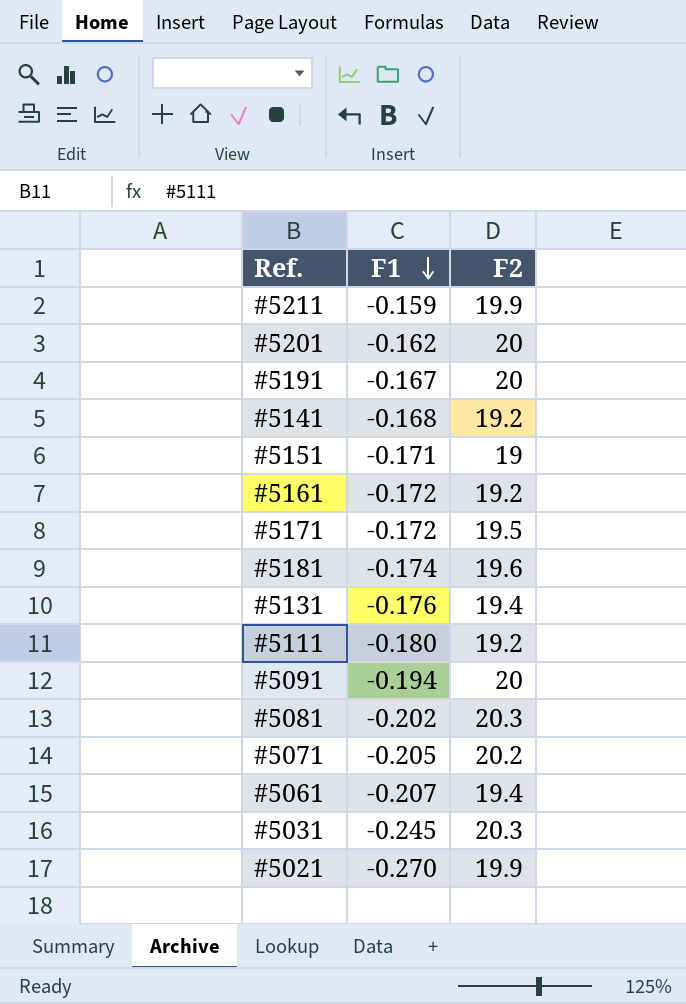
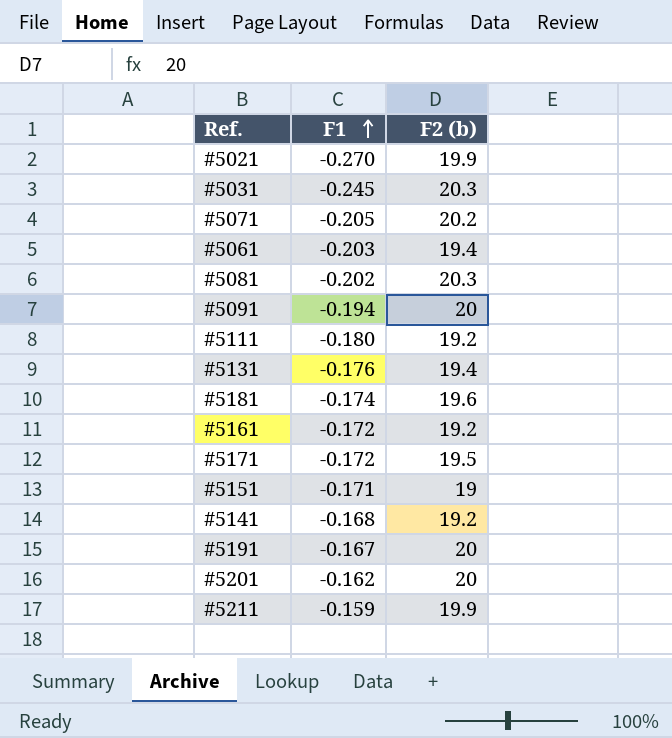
row order: F1 descending -> F1 ascending
column name: F2 -> F2 (b)
#5061 | F1: -0.207 -> -0.203

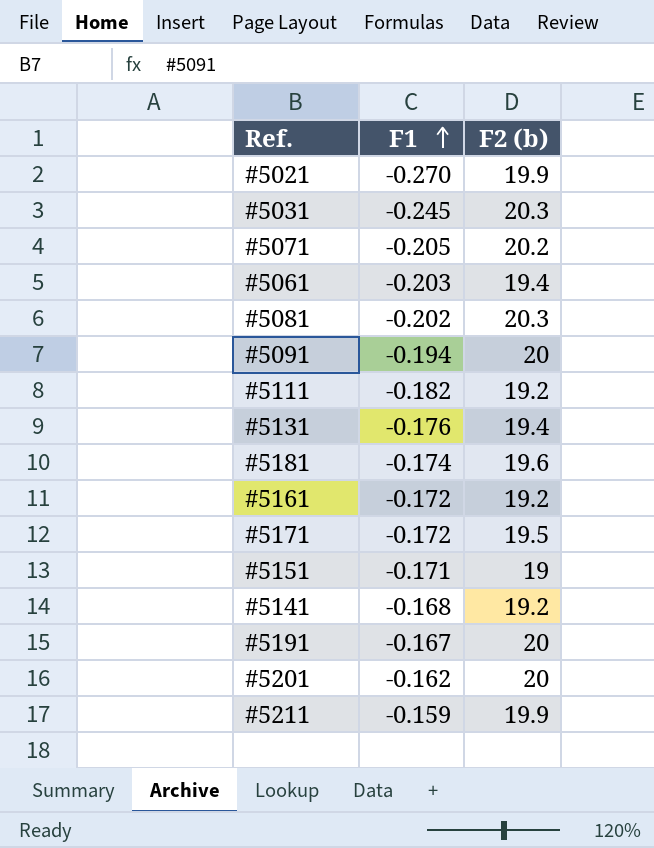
#5111 | F1: -0.180 -> -0.182

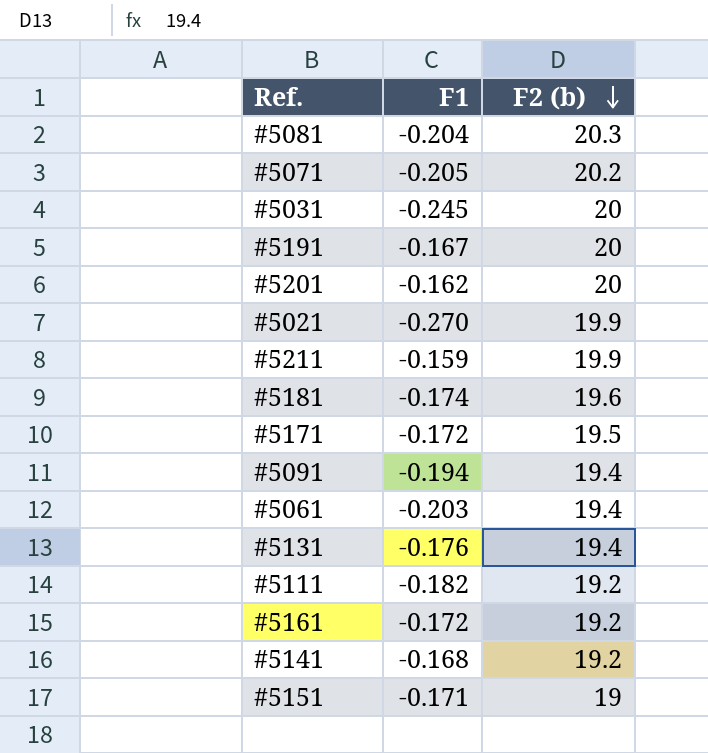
row order: F1 ascending -> F2 (b) descending
#5081 | F1: -0.202 -> -0.204
#5031 | F2 (b): 20.3 -> 20
#5091 | F2 (b): 20 -> 19.4

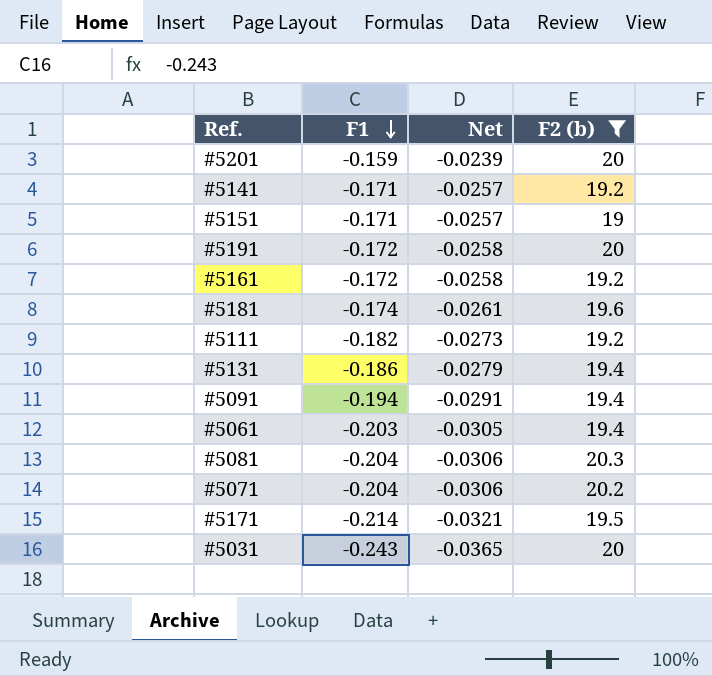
filter: none -> F2 (b) != 19.9
row order: F2 (b) descending -> F1 descending
column Net | formula: none -> [F1] * 0.15
#5201 | F1: -0.162 -> -0.159
#5141 | F1: -0.168 -> -0.171
#5191 | F1: -0.167 -> -0.172
#5131 | F1: -0.176 -> -0.186
#5071 | F1: -0.205 -> -0.204
#5171 | F1: -0.172 -> -0.214
#5031 | F1: -0.245 -> -0.243

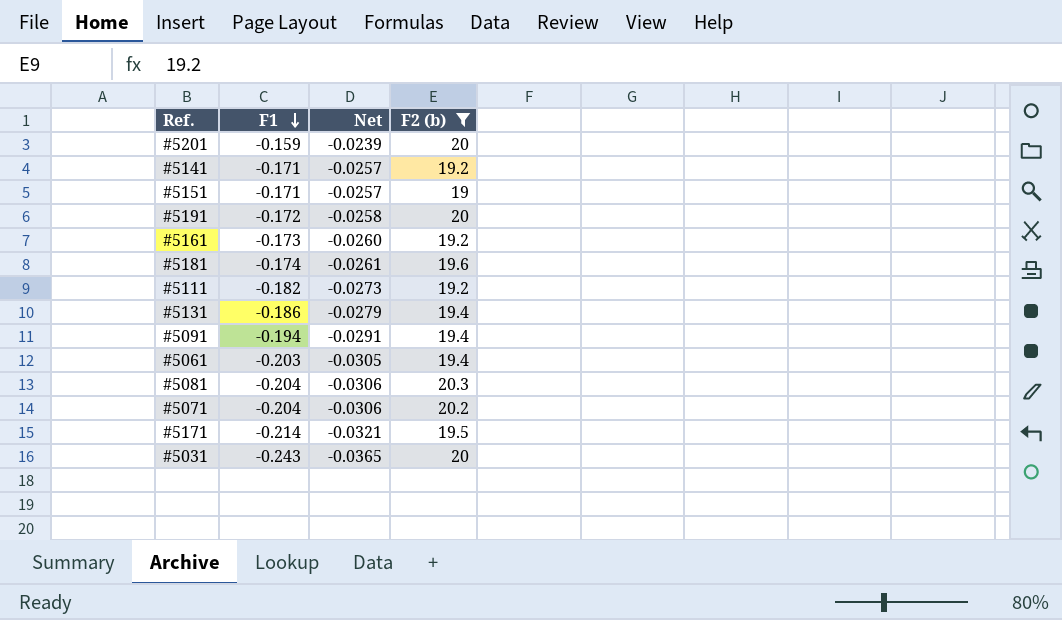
#5161 | F1: -0.172 -> -0.173
#5161 | Net: -0.0258 -> -0.0260

